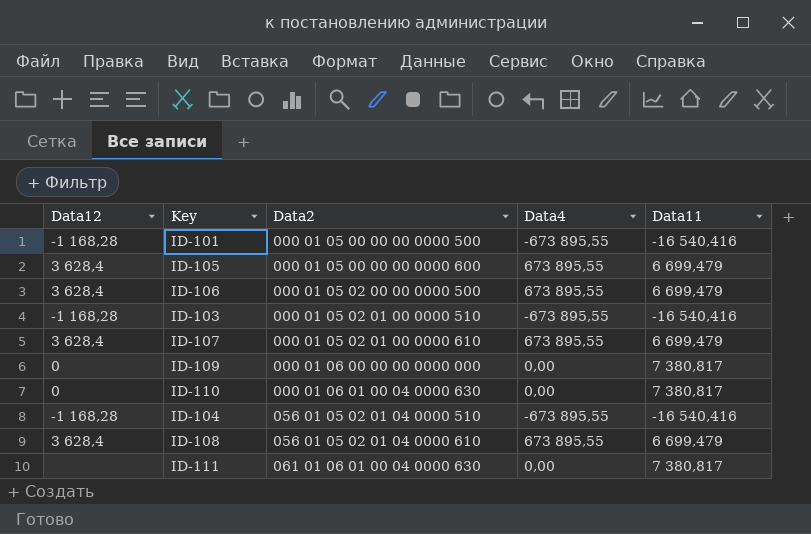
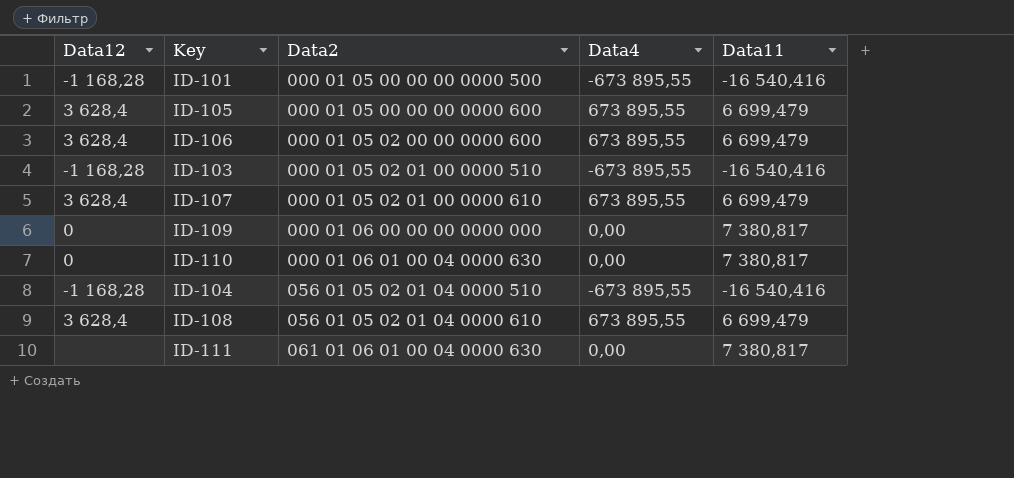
ID-106 | Data2: 000 01 05 02 00 00 0000 500 -> 000 01 05 02 00 00 0000 600

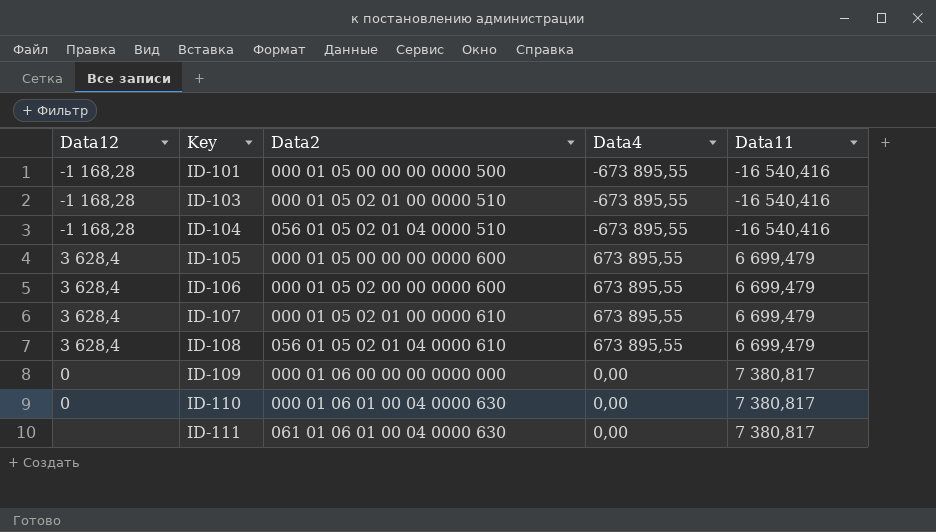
row order: Data2 ascending -> Key ascending

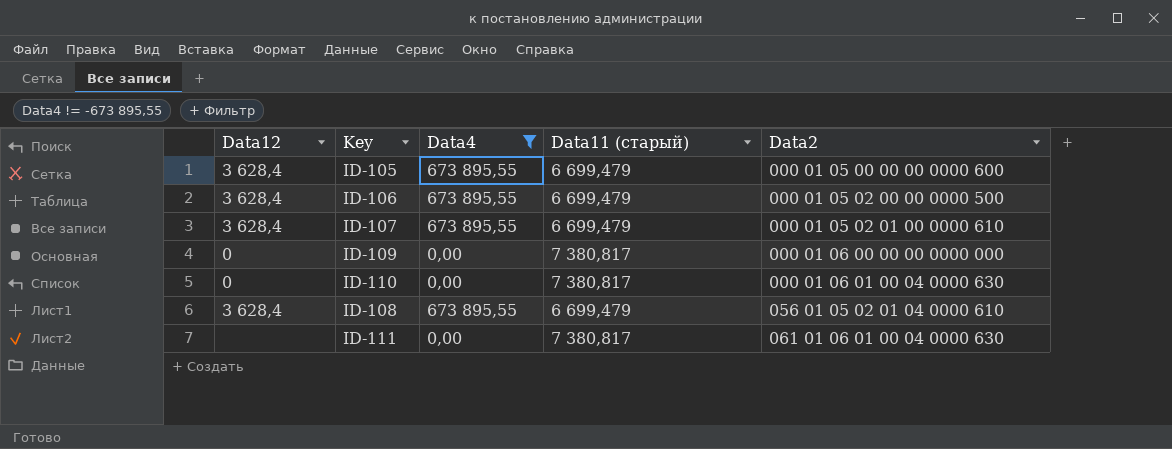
filter: none -> Data4 != -673 895,55
row order: Key ascending -> Data2 ascending
column name: Data11 -> Data11 (старый)
column Data2 | position: 3 -> 5
ID-106 | Data2: 000 01 05 02 00 00 0000 600 -> 000 01 05 02 00 00 0000 500

